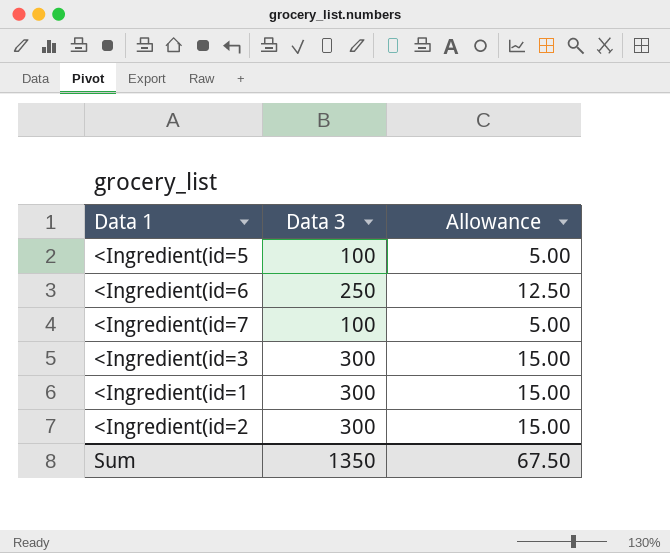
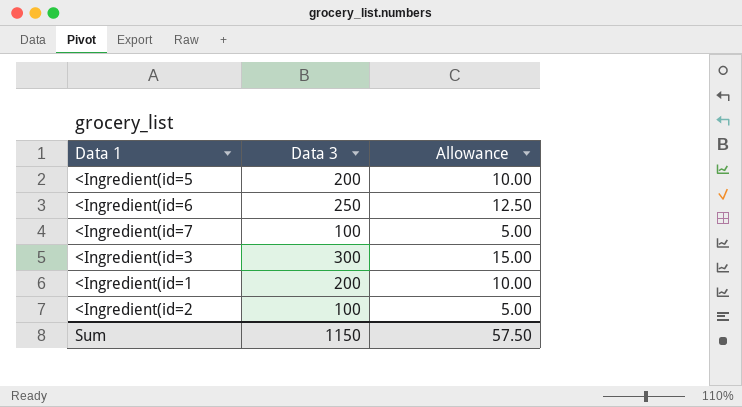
<Ingredient(id=5 | Data 3: 100 -> 200
<Ingredient(id=5 | Allowance: 5.00 -> 10.00
<Ingredient(id=1 | Data 3: 300 -> 200
<Ingredient(id=1 | Allowance: 15.00 -> 10.00
<Ingredient(id=2 | Data 3: 300 -> 100
<Ingredient(id=2 | Allowance: 15.00 -> 5.00
Sum | Data 3: 1350 -> 1150
Sum | Allowance: 67.50 -> 57.50

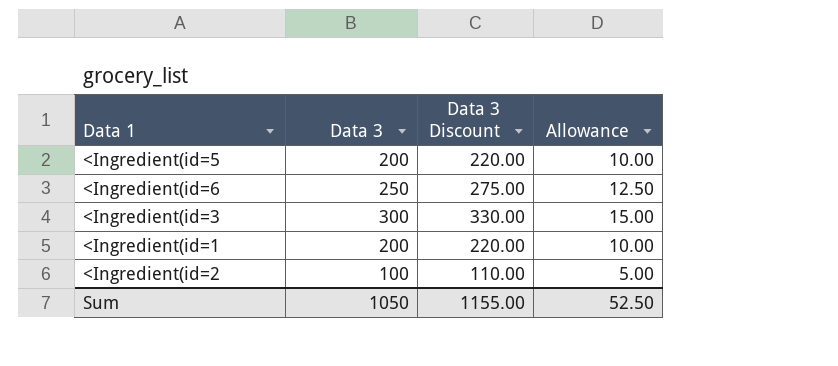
column Data 3 Discount | formula: none -> [Data 3] * 1.1
row <Ingredient(id=7: 100 | 5.00 -> none
Sum | Data 3: 1150 -> 1050
Sum | Allowance: 57.50 -> 52.50

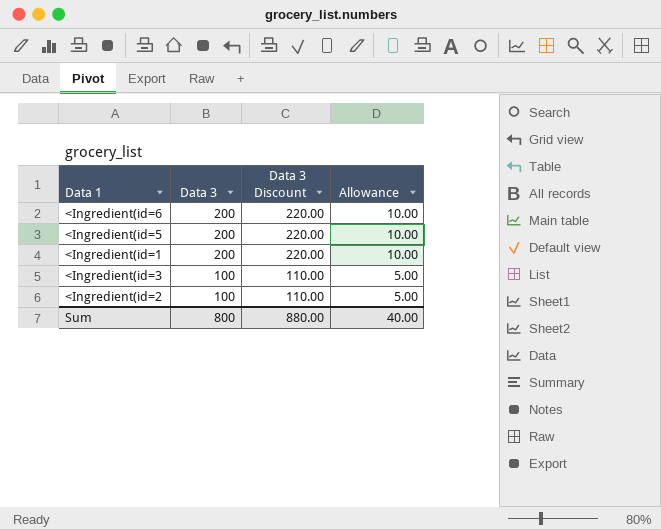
row order: none -> Data 3 descending
<Ingredient(id=6 | Data 3: 250 -> 200
<Ingredient(id=6 | Data 3 Discount: 275.00 -> 220.00
<Ingredient(id=6 | Allowance: 12.50 -> 10.00
<Ingredient(id=3 | Data 3: 300 -> 100
<Ingredient(id=3 | Data 3 Discount: 330.00 -> 110.00
<Ingredient(id=3 | Allowance: 15.00 -> 5.00
Sum | Data 3: 1050 -> 800
Sum | Data 3 Discount: 1155.00 -> 880.00
Sum | Allowance: 52.50 -> 40.00

